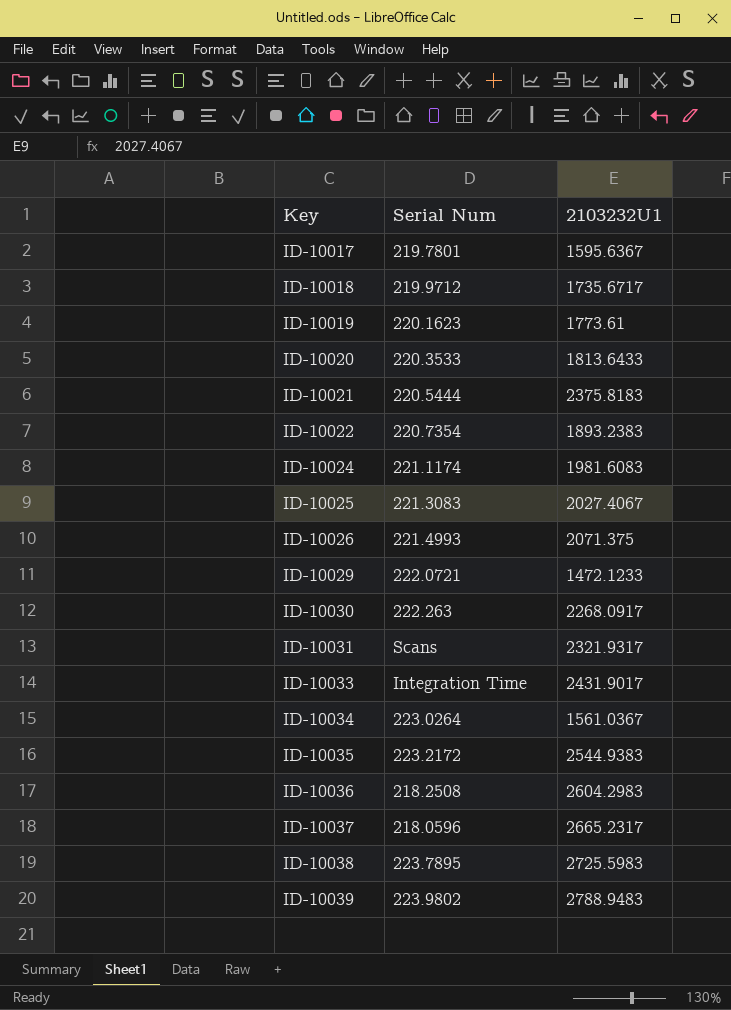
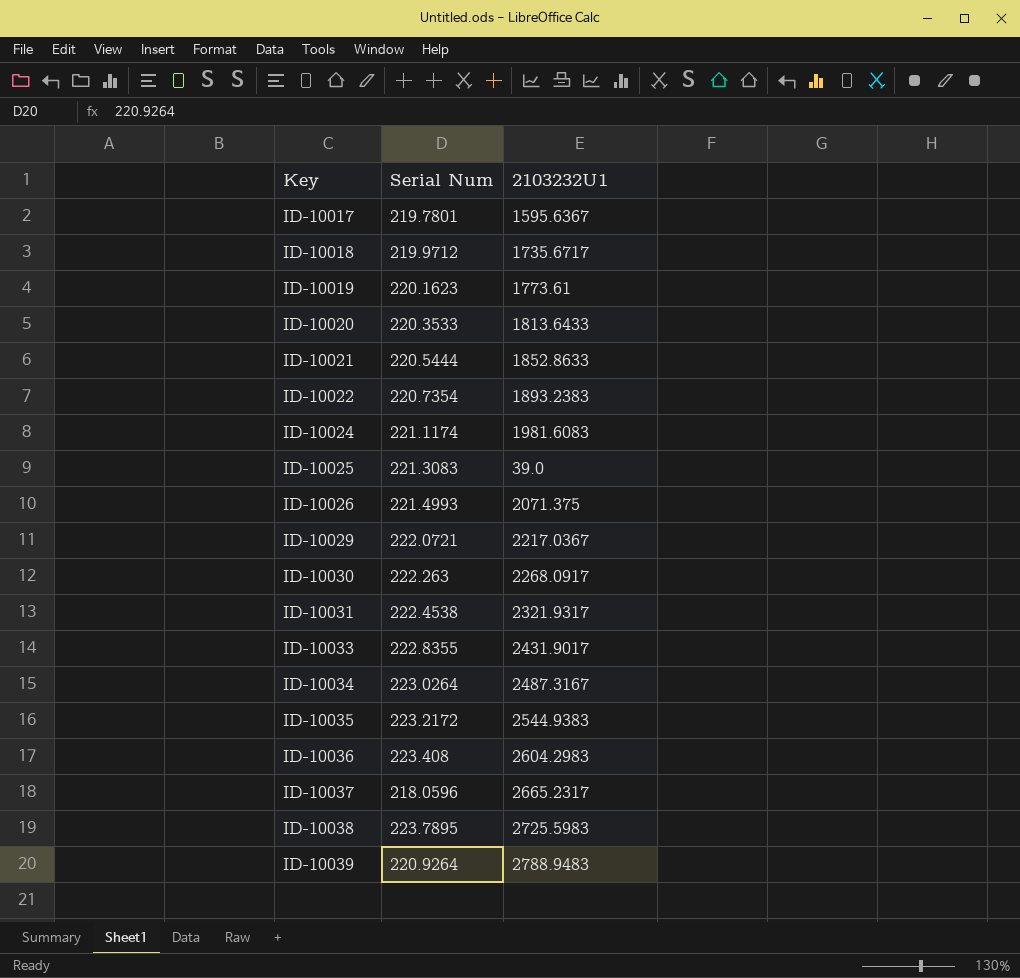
ID-10021 | 2103232U1: 2375.8183 -> 1852.8633
ID-10025 | 2103232U1: 2027.4067 -> 39.0
ID-10029 | 2103232U1: 1472.1233 -> 2217.0367
ID-10031 | Serial Num: Scans -> 222.4538
ID-10033 | Serial Num: Integration Time -> 222.8355
ID-10034 | 2103232U1: 1561.0367 -> 2487.3167
ID-10036 | Serial Num: 218.2508 -> 223.408
ID-10039 | Serial Num: 223.9802 -> 220.9264

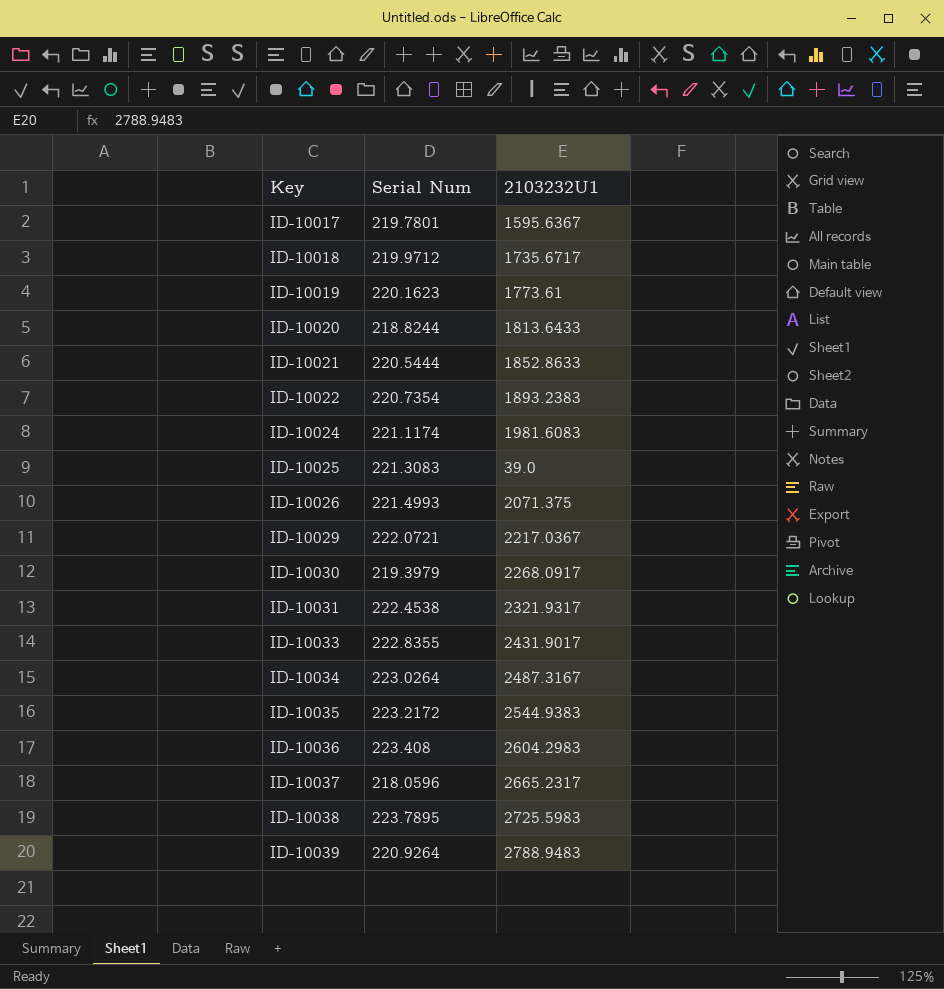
ID-10020 | Serial Num: 220.3533 -> 218.8244
ID-10030 | Serial Num: 222.263 -> 219.3979

